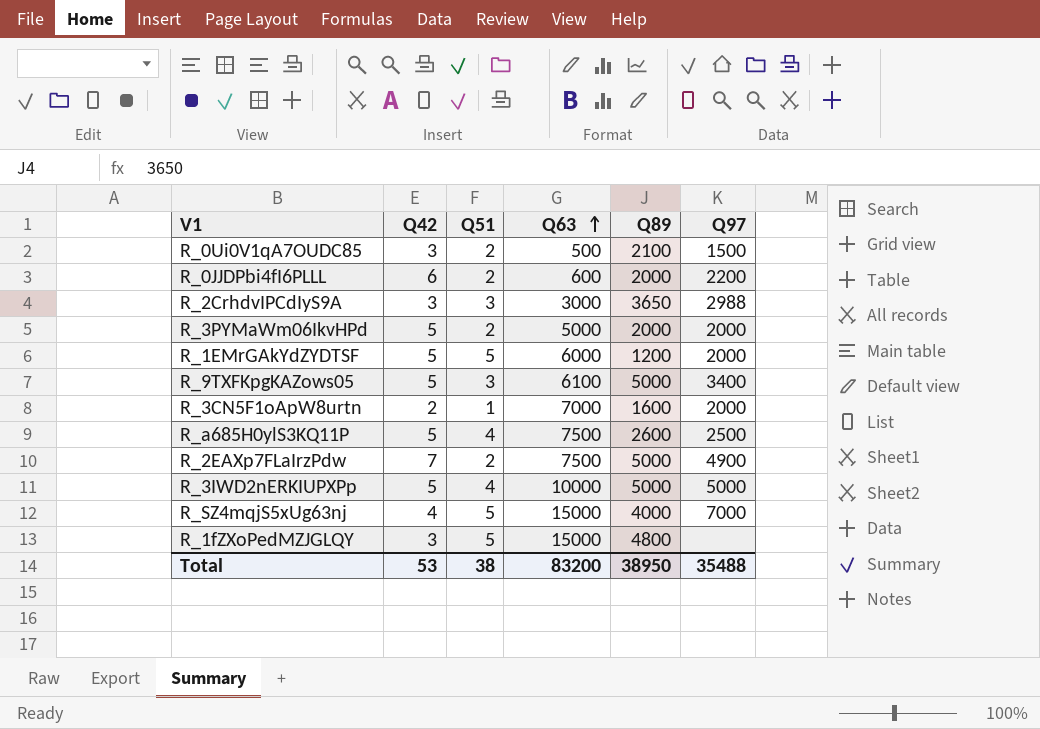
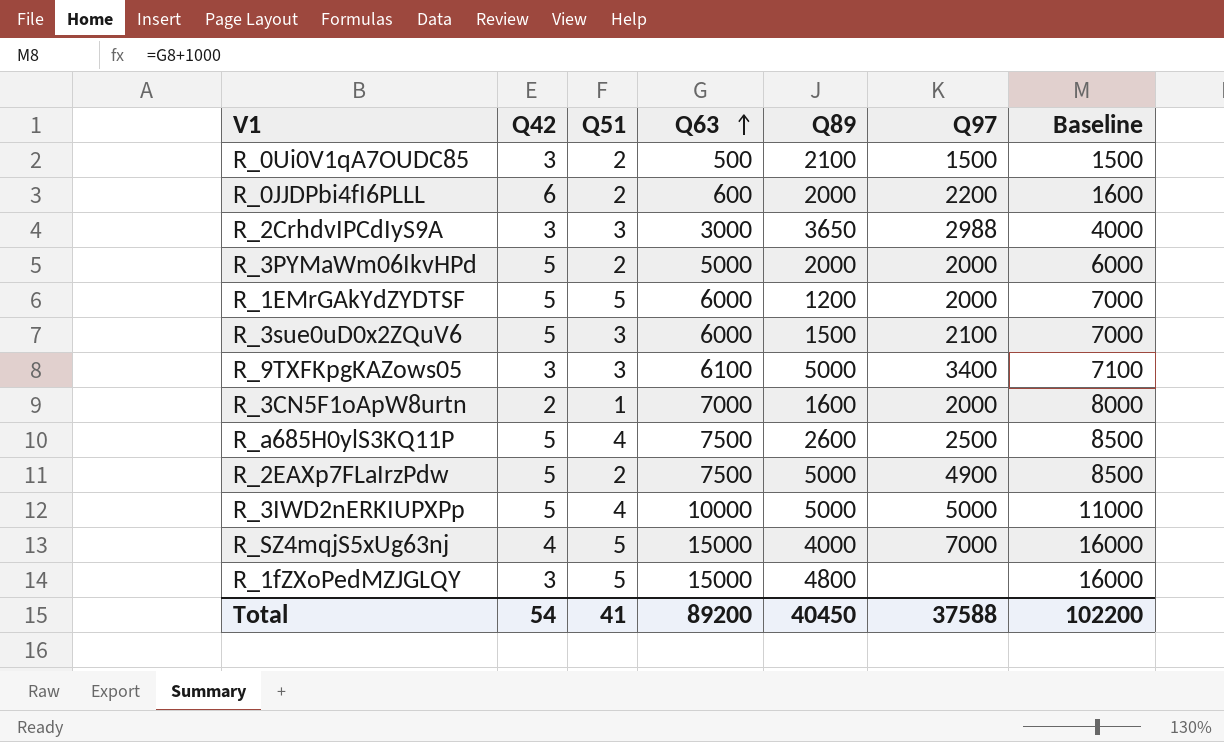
column Baseline | formula: none -> [Q63] + 1000
row R_3sue0uD0x2ZQuV6: none -> 5 | 3 | 6000 | 1500 | 2100 | 7000
R_9TXFKpgKAZows05 | Q42: 5 -> 3
R_2EAXp7FLaIrzPdw | Q42: 7 -> 5
Total | Q42: 53 -> 54
Total | Q51: 38 -> 41
Total | Q63: 83200 -> 89200
Total | Q89: 38950 -> 40450
Total | Q97: 35488 -> 37588

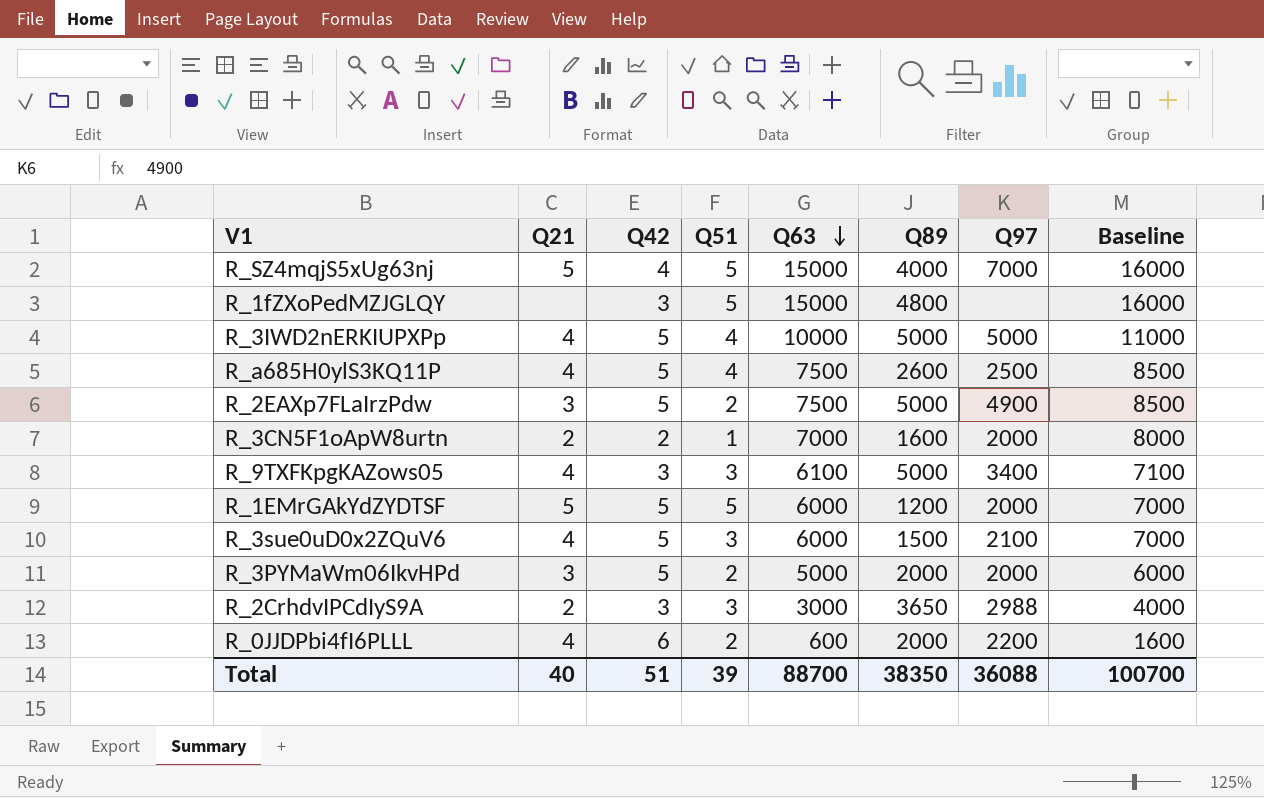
row order: Q63 ascending -> Q63 descending
column Q21 | position: none -> 2
row R_0Ui0V1qA7OUDC85: 3 | 2 | 500 | 2100 | 1500 | 1500 -> none
Total | Q42: 54 -> 51
Total | Q51: 41 -> 39
Total | Q63: 89200 -> 88700
Total | Q89: 40450 -> 38350
Total | Q97: 37588 -> 36088
Total | Baseline: 102200 -> 100700

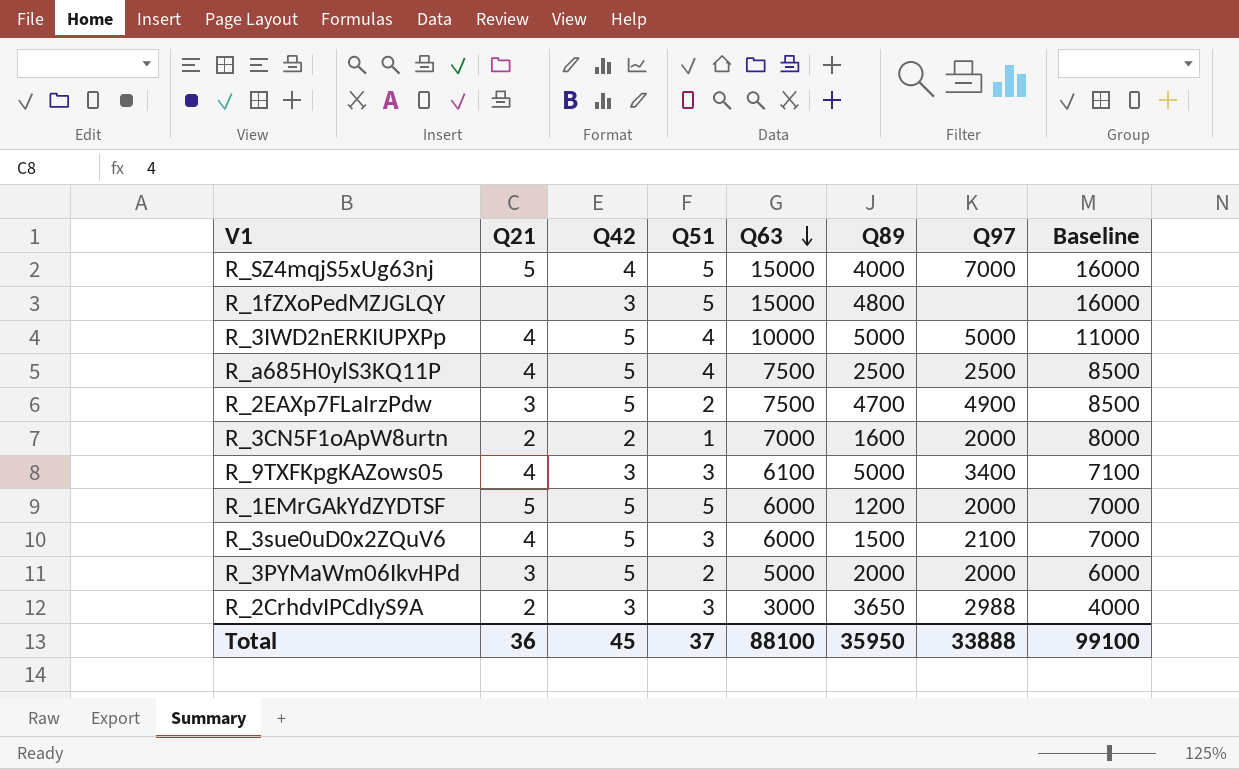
row R_0JJDPbi4fI6PLLL: 4 | 6 | 2 | 600 | 2000 | 2200 | 1600 -> none
R_a685H0ylS3KQ11P | Q89: 2600 -> 2500
R_2EAXp7FLaIrzPdw | Q89: 5000 -> 4700
Total | Q21: 40 -> 36
Total | Q42: 51 -> 45
Total | Q51: 39 -> 37
Total | Q63: 88700 -> 88100
Total | Q89: 38350 -> 35950
Total | Q97: 36088 -> 33888
Total | Baseline: 100700 -> 99100

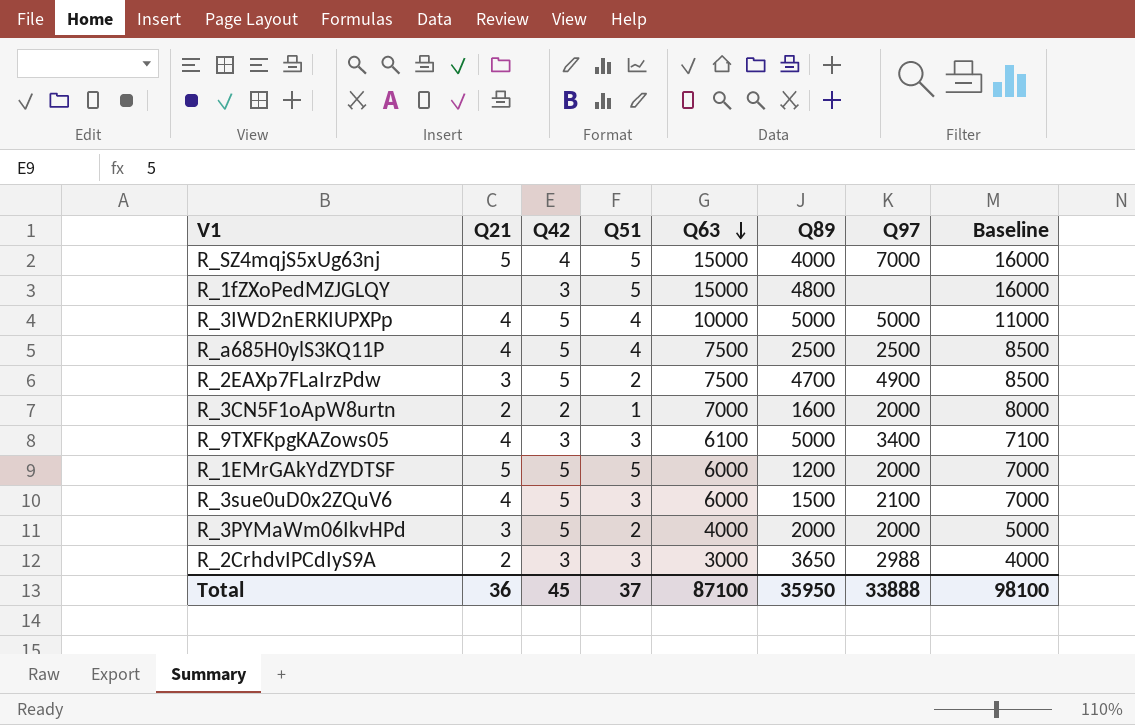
R_3PYMaWm06IkvHPd | Q63: 5000 -> 4000
R_3PYMaWm06IkvHPd | Baseline: 6000 -> 5000
Total | Q63: 88100 -> 87100
Total | Baseline: 99100 -> 98100

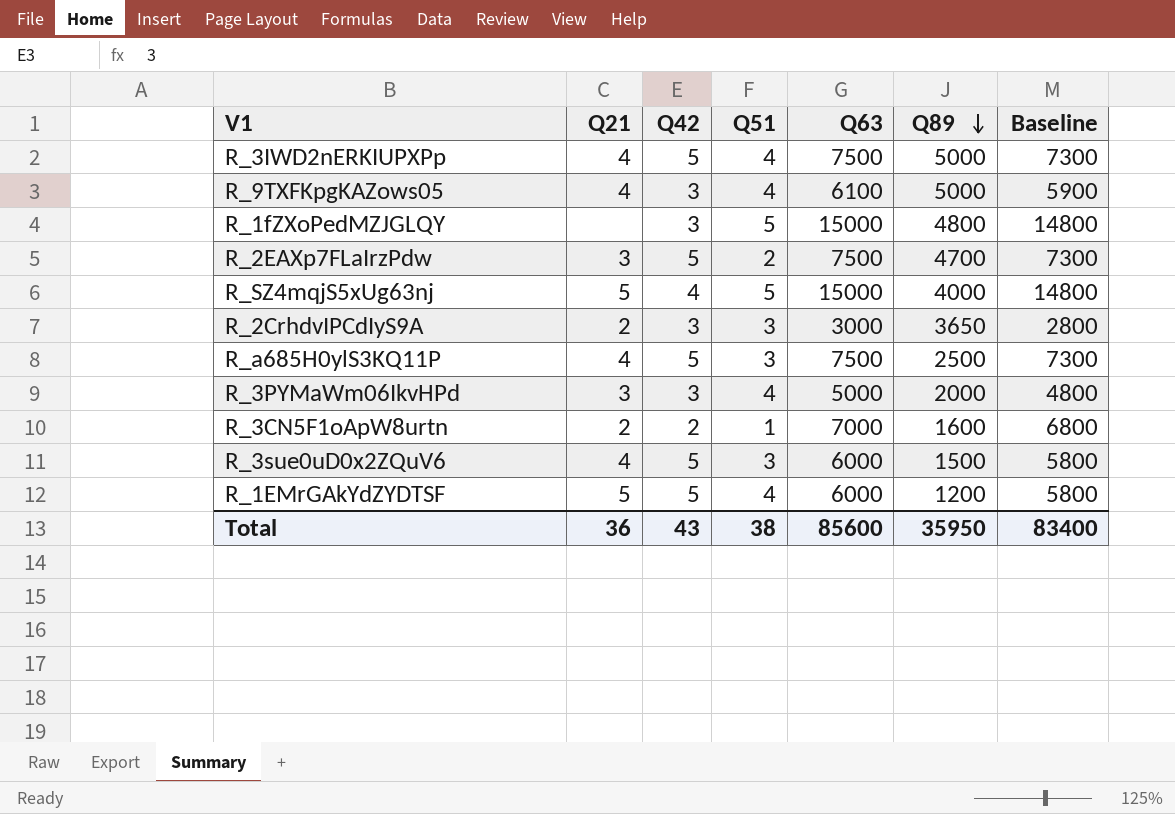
row order: Q63 descending -> Q89 descending
column Q97 | position: 7 -> none
column Baseline | formula: [Q63] + 1000 -> [Q63] - 200
R_3IWD2nERKIUPXPp | Q63: 10000 -> 7500
R_9TXFKpgKAZows05 | Q51: 3 -> 4
R_a685H0ylS3KQ11P | Q51: 4 -> 3
R_3PYMaWm06IkvHPd | Q42: 5 -> 3
R_3PYMaWm06IkvHPd | Q51: 2 -> 4
R_3PYMaWm06IkvHPd | Q63: 4000 -> 5000
R_1EMrGAkYdZYDTSF | Q51: 5 -> 4
Total | Q42: 45 -> 43
Total | Q51: 37 -> 38
Total | Q63: 87100 -> 85600
Total | Baseline: 98100 -> 83400

